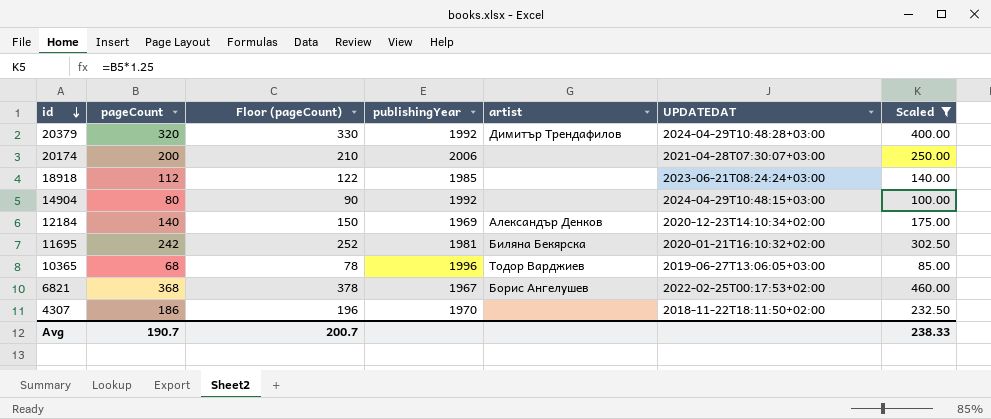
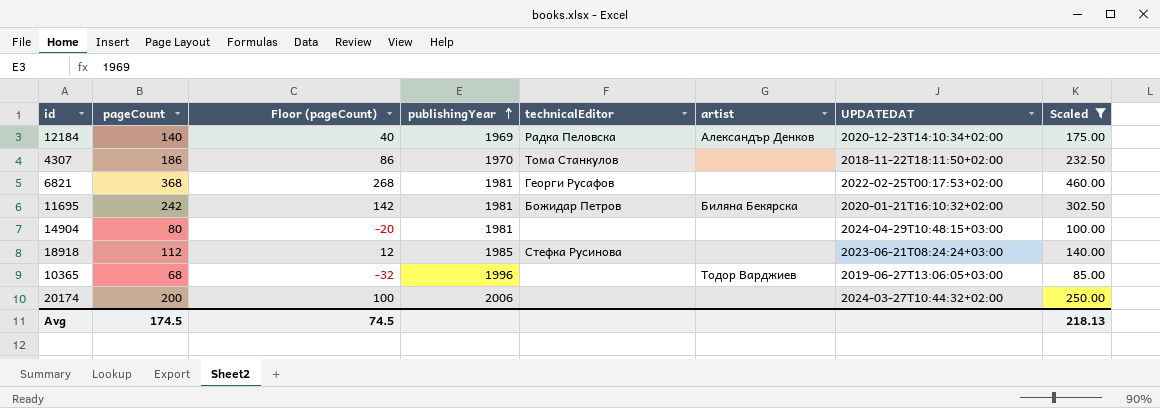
row order: id descending -> publishingYear ascending
column Floor (pageCount) | formula: [pageCount] + 10 -> [pageCount] - 100
column technicalEditor | position: none -> 5
row 20379: 320 | 330 | 1992 | Димитър Трендафилов | 2024-04-29T10:48:28+03:00 | 400.00 -> none
6821 | publishingYear: 1967 -> 1981
6821 | artist: Борис Ангелушев -> none
14904 | publishingYear: 1992 -> 1981
20174 | UPDATEDAT: 2021-04-28T07:30:07+03:00 -> 2024-03-27T10:44:32+02:00
Avg | pageCount: 190.7 -> 174.5
Avg | Floor (pageCount): 200.7 -> 74.5
Avg | Scaled: 238.33 -> 218.13

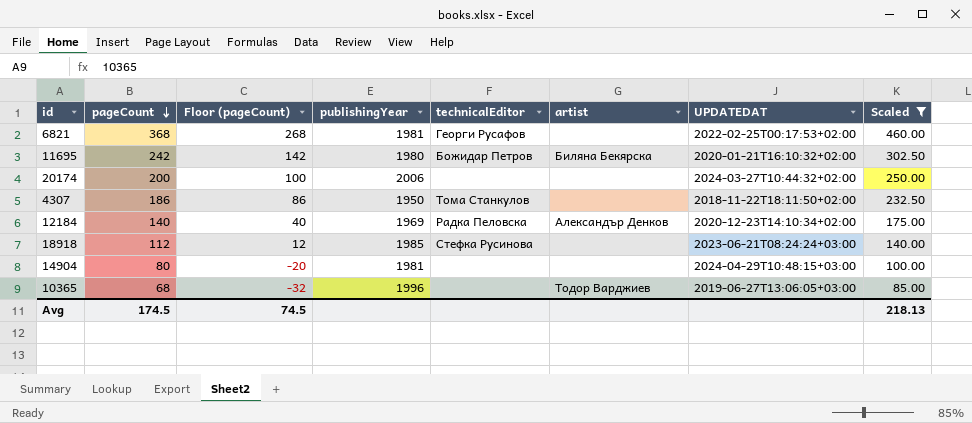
row order: publishingYear ascending -> pageCount descending
11695 | publishingYear: 1981 -> 1980
4307 | publishingYear: 1970 -> 1950

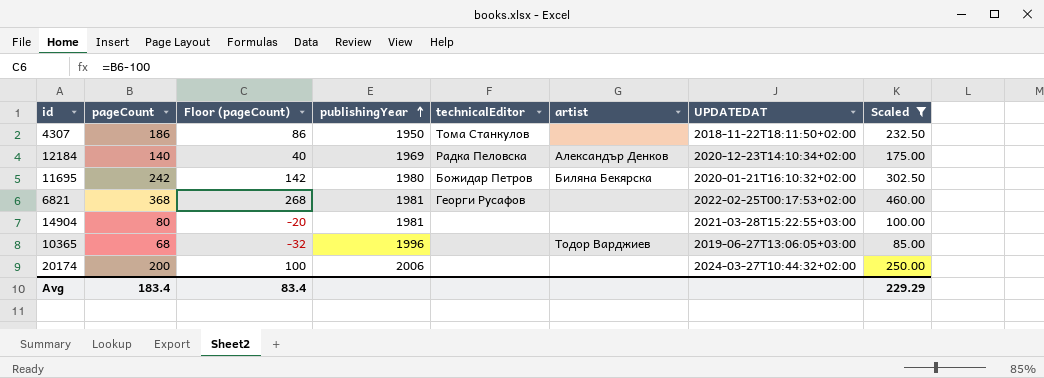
row order: pageCount descending -> publishingYear ascending
row 18918: 112 | 12 | 1985 | Стефка Русинова | none | 2023-06-21T08:24:24+03:00 | 140.00 -> none
14904 | UPDATEDAT: 2024-04-29T10:48:15+03:00 -> 2021-03-28T15:22:55+03:00
Avg | pageCount: 174.5 -> 183.4
Avg | Floor (pageCount): 74.5 -> 83.4
Avg | Scaled: 218.13 -> 229.29

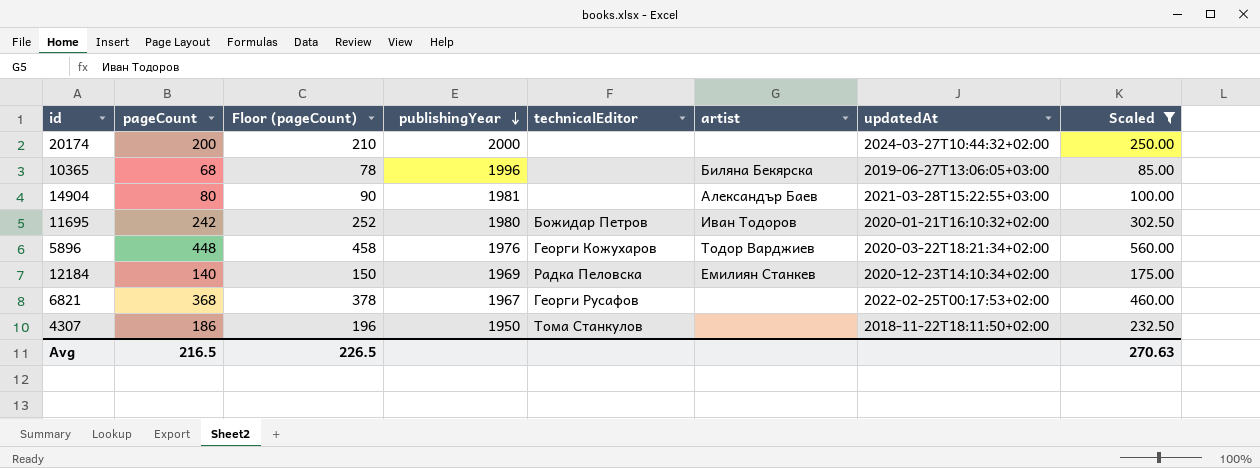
row order: publishingYear ascending -> publishingYear descending
column Floor (pageCount) | formula: [pageCount] - 100 -> [pageCount] + 10
column name: UPDATEDAT -> updatedAt
20174 | publishingYear: 2006 -> 2000
10365 | artist: Тодор Варджиев -> Биляна Бекярска
14904 | artist: none -> Александър Баев
11695 | artist: Биляна Бекярска -> Иван Тодоров
row 5896: none -> 448 | 458 | 1976 | Георги Кожухаров | Тодор Варджиев | 2020-03-22T18:21:34+02:00 | 560.00
12184 | artist: Александър Денков -> Емилиян Станкев
6821 | publishingYear: 1981 -> 1967
Avg | pageCount: 183.4 -> 216.5
Avg | Floor (pageCount): 83.4 -> 226.5
Avg | Scaled: 229.29 -> 270.63

